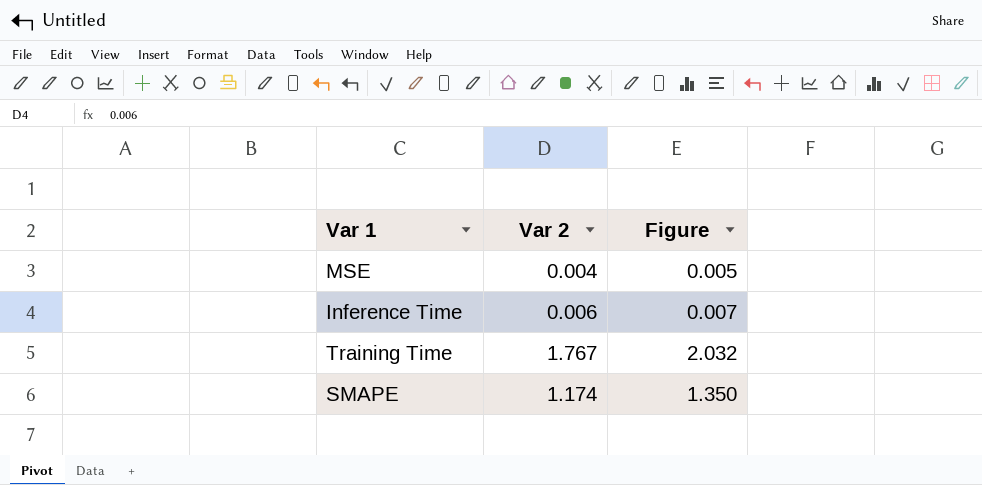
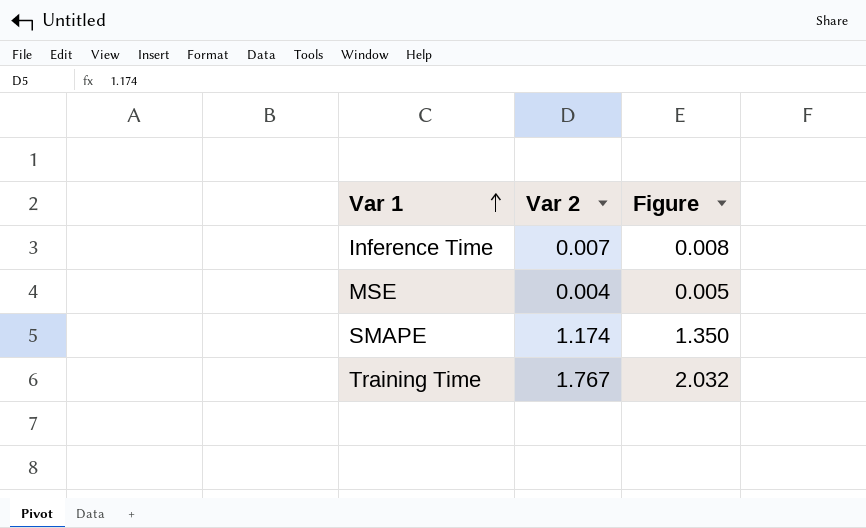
row order: none -> Var 1 ascending
Inference Time | Var 2: 0.006 -> 0.007
Inference Time | Figure: 0.007 -> 0.008

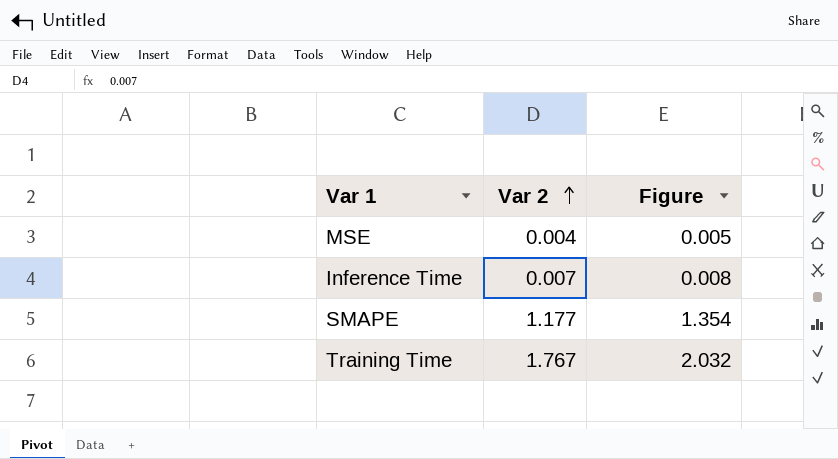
row order: Var 1 ascending -> Var 2 ascending
SMAPE | Var 2: 1.174 -> 1.177
SMAPE | Figure: 1.350 -> 1.354

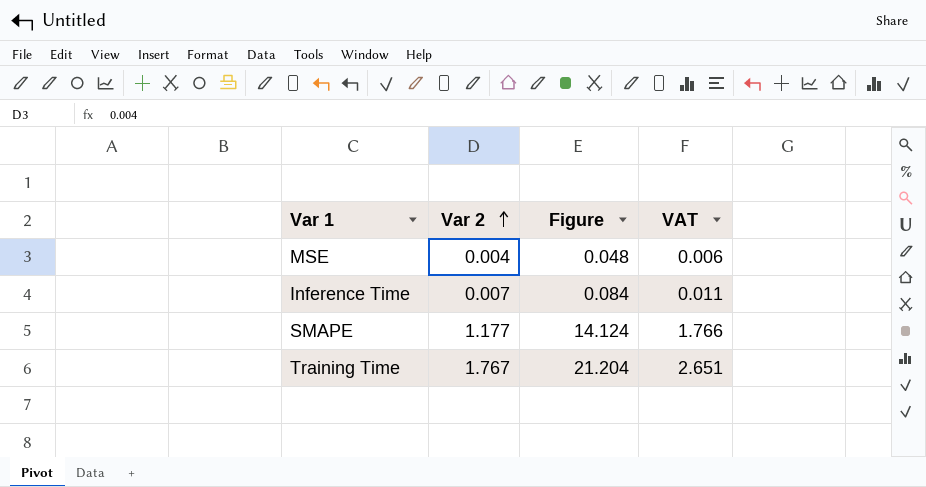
column Figure | formula: [Var 2] * 1.15 -> [Var 2] * 12
column VAT | formula: none -> [Var 2] * 1.5

